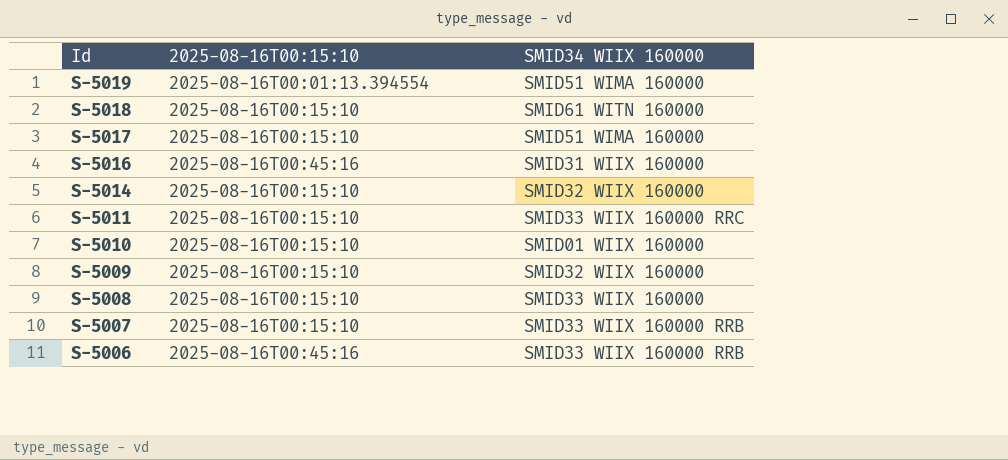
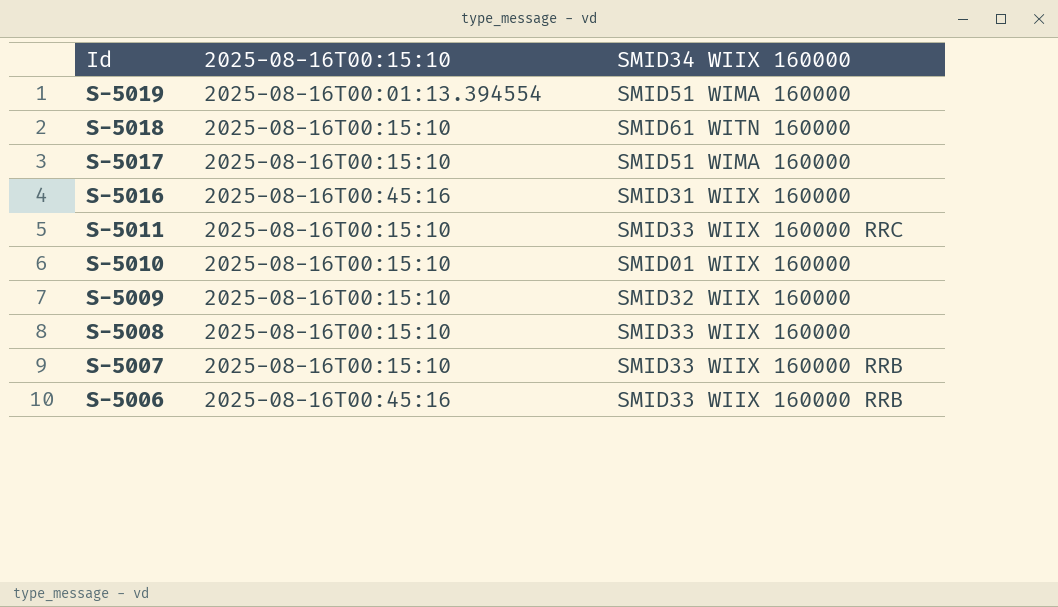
row S-5014: 2025-08-16T00:15:10 | SMID32 WIIX 160000 -> none

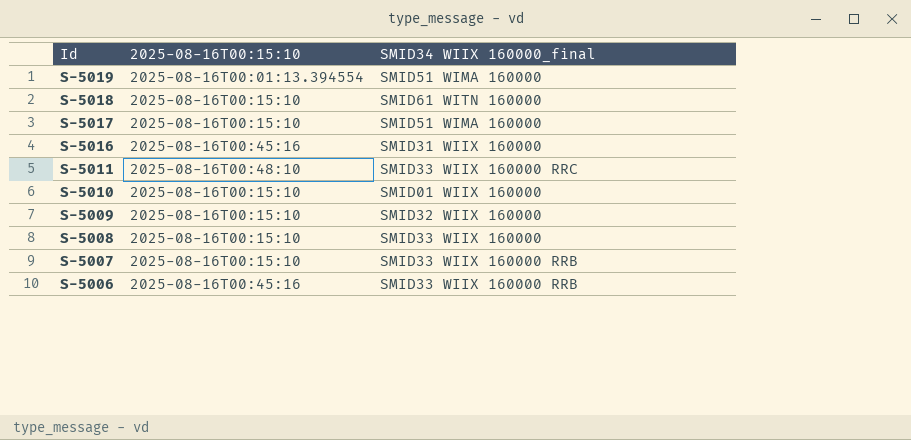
column name: SMID34 WIIX 160000 -> SMID34 WIIX 160000_final
S-5011 | 2025-08-16T00:15:10: 2025-08-16T00:15:10 -> 2025-08-16T00:48:10

